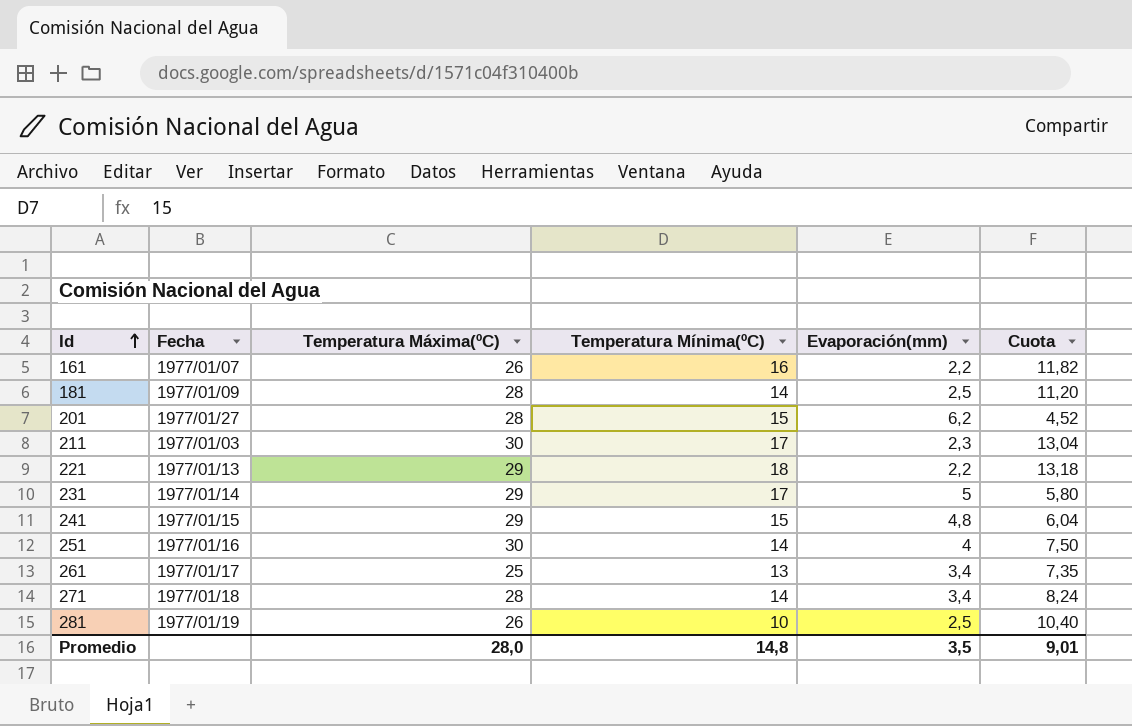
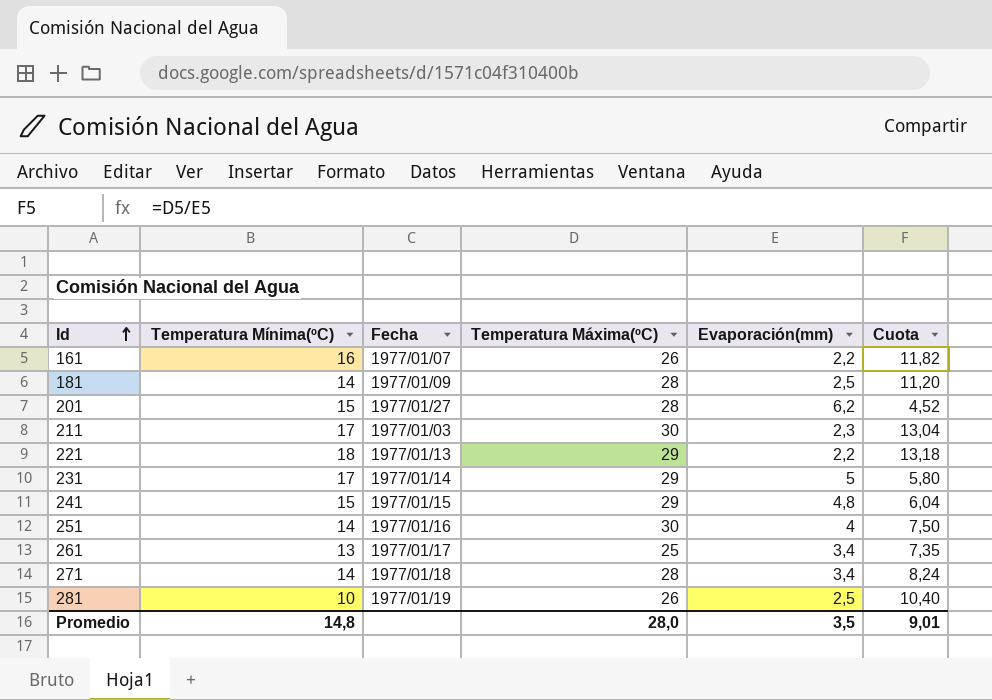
column Temperatura Mínima(ºC) | position: 4 -> 2

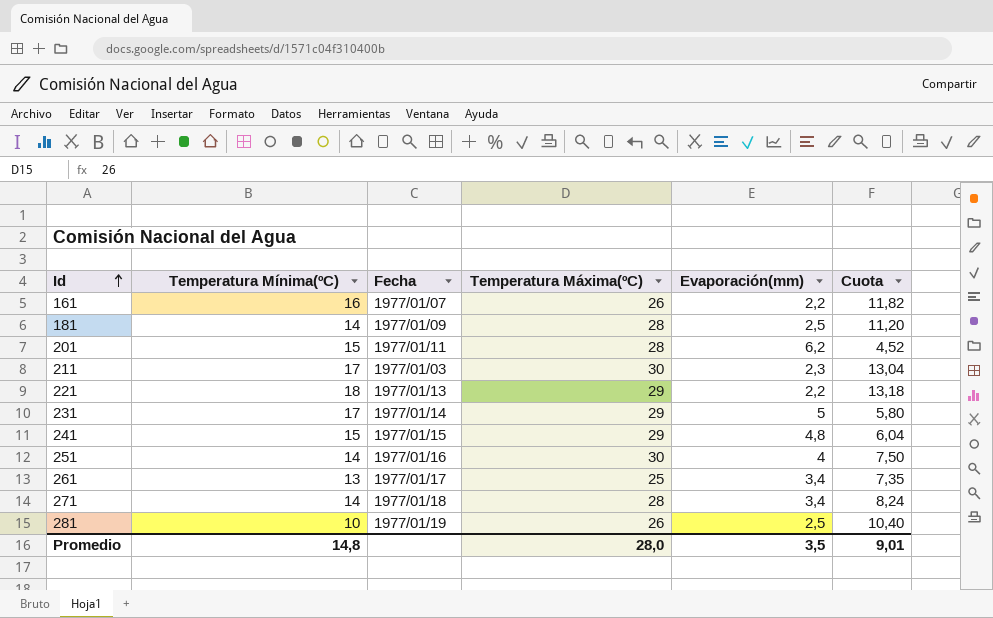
201 | Fecha: 1977/01/27 -> 1977/01/11

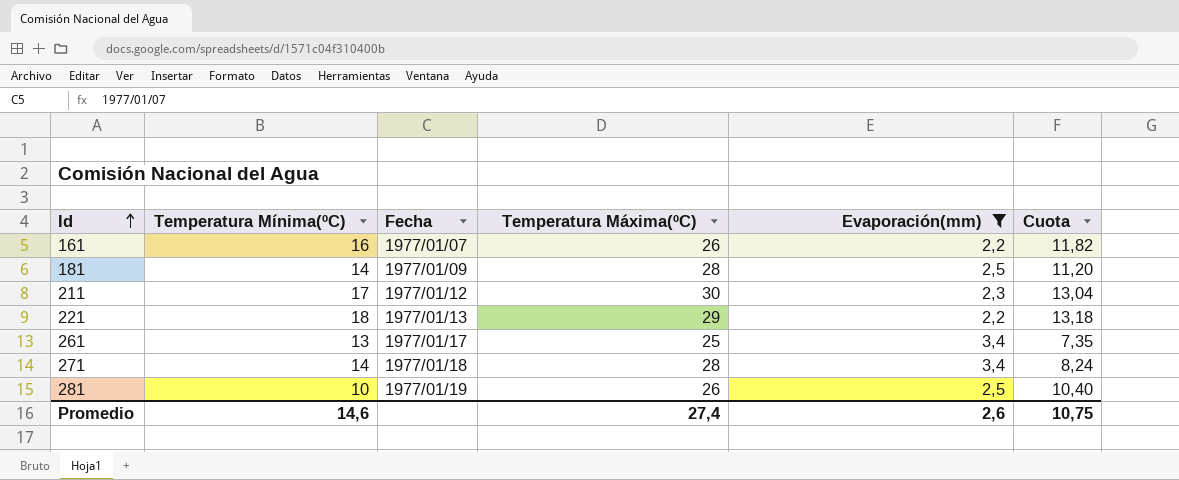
filter: none -> Evaporación(mm) <= 3,4
211 | Fecha: 1977/01/03 -> 1977/01/12
Promedio | Temperatura Mínima(ºC): 14,8 -> 14,6
Promedio | Temperatura Máxima(ºC): 28,0 -> 27,4
Promedio | Evaporación(mm): 3,5 -> 2,6
Promedio | Cuota: 9,01 -> 10,75

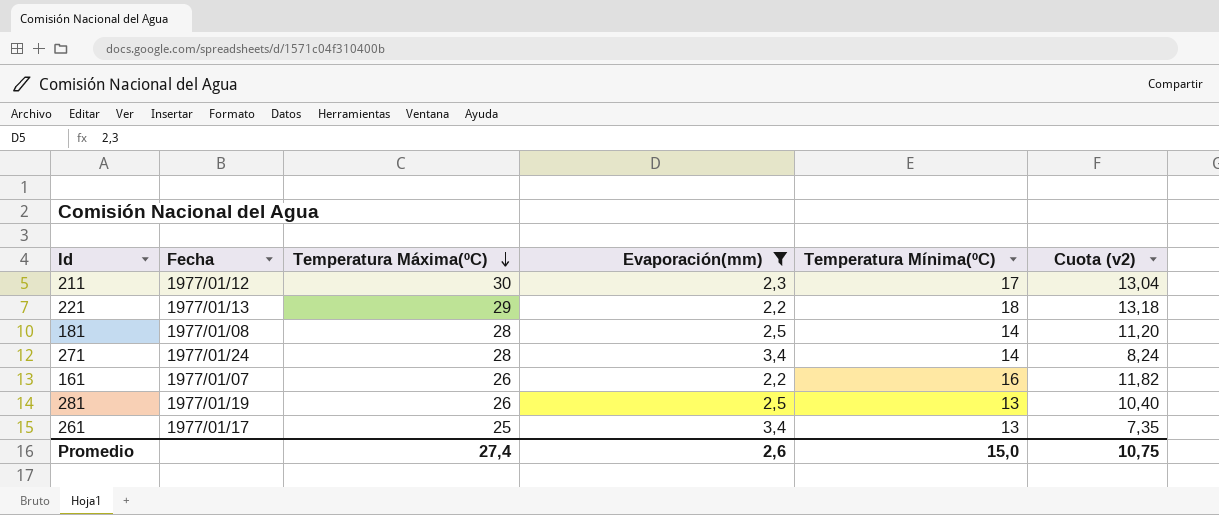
row order: Id ascending -> Temperatura Máxima(ºC) descending
column Temperatura Mínima(ºC) | position: 2 -> 5
column name: Cuota -> Cuota (v2)
181 | Fecha: 1977/01/09 -> 1977/01/08
271 | Fecha: 1977/01/18 -> 1977/01/24
281 | Temperatura Mínima(ºC): 10 -> 13
Promedio | Temperatura Mínima(ºC): 14,6 -> 15,0

